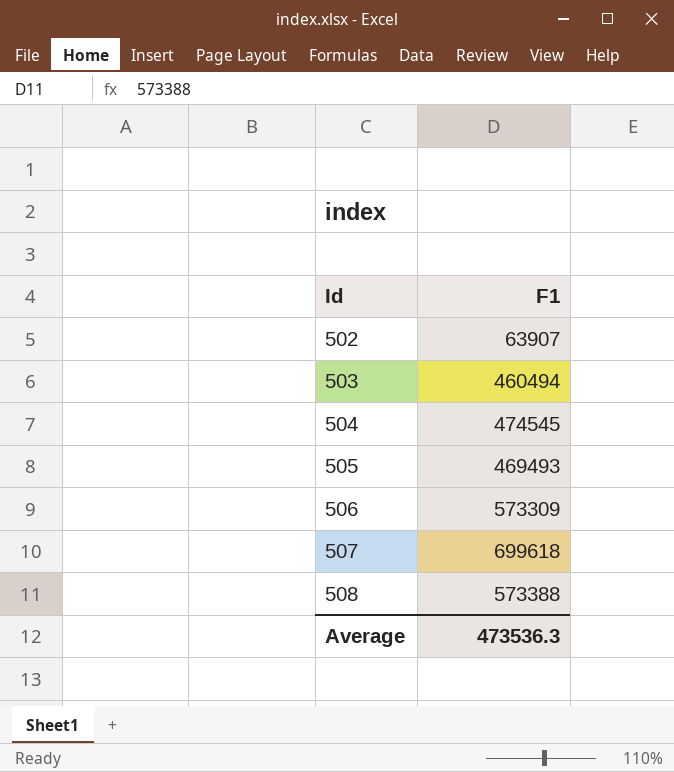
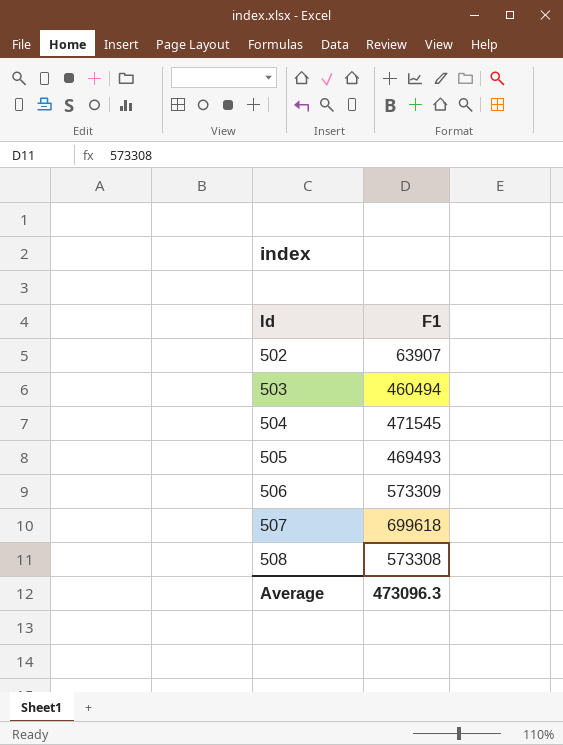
504 | F1: 474545 -> 471545
508 | F1: 573388 -> 573308
Average | F1: 473536.3 -> 473096.3

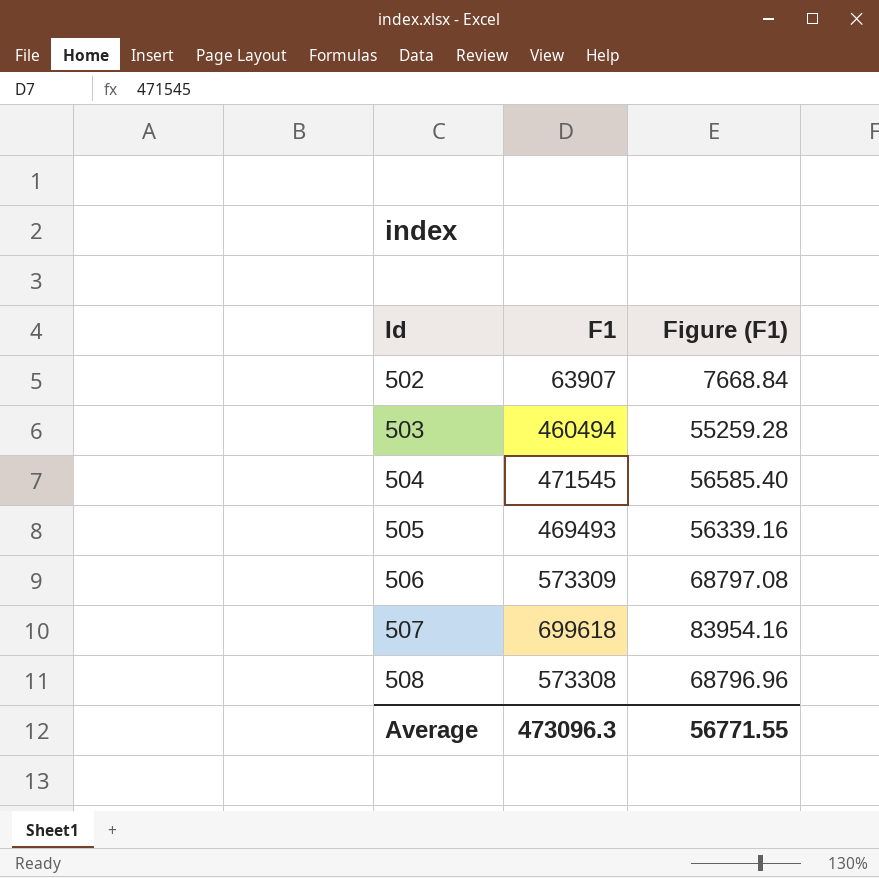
column Figure (F1) | formula: none -> [F1] * 0.12

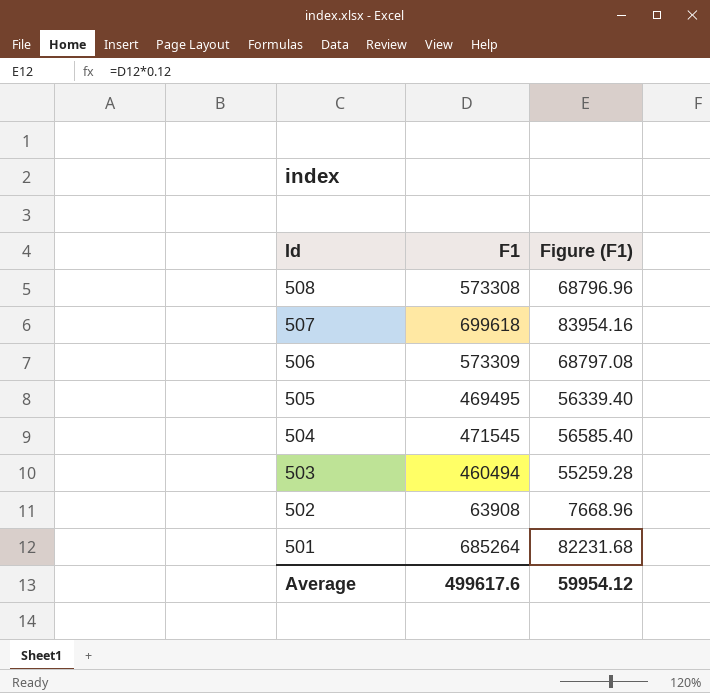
row order: Id ascending -> Id descending
505 | F1: 469493 -> 469495
505 | Figure (F1): 56339.16 -> 56339.40
502 | F1: 63907 -> 63908
502 | Figure (F1): 7668.84 -> 7668.96
row 501: none -> 685264 | 82231.68
Average | F1: 473096.3 -> 499617.6
Average | Figure (F1): 56771.55 -> 59954.12

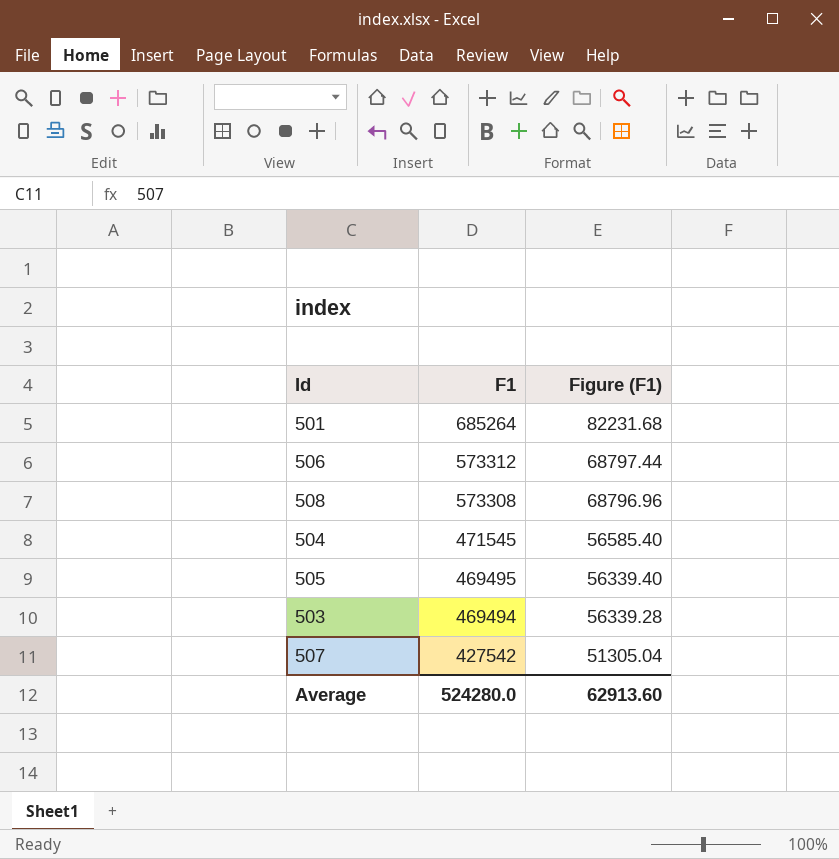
row order: Id descending -> F1 descending
row 502: 63908 | 7668.96 -> none
506 | F1: 573309 -> 573312
506 | Figure (F1): 68797.08 -> 68797.44
503 | F1: 460494 -> 469494
503 | Figure (F1): 55259.28 -> 56339.28
507 | F1: 699618 -> 427542
507 | Figure (F1): 83954.16 -> 51305.04
Average | F1: 499617.6 -> 524280.0
Average | Figure (F1): 59954.12 -> 62913.60

